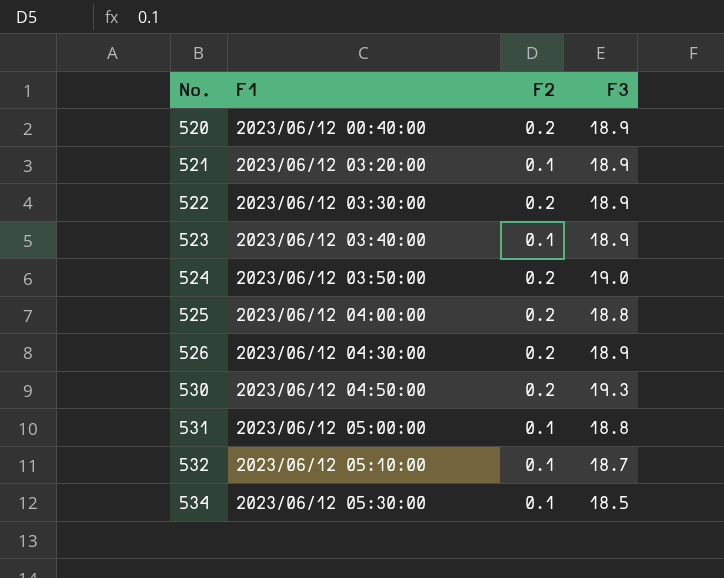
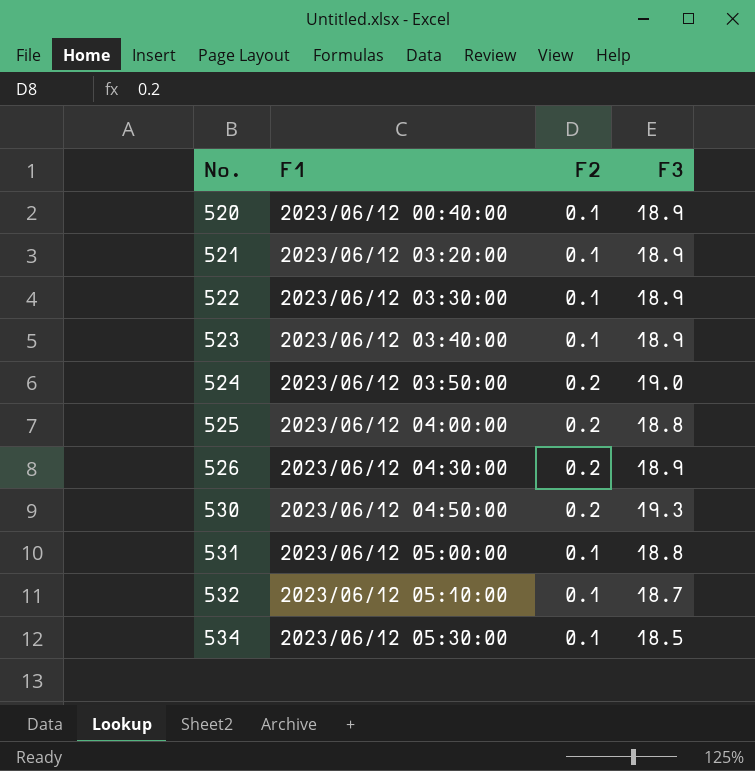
520 | F2: 0.2 -> 0.1
522 | F2: 0.2 -> 0.1

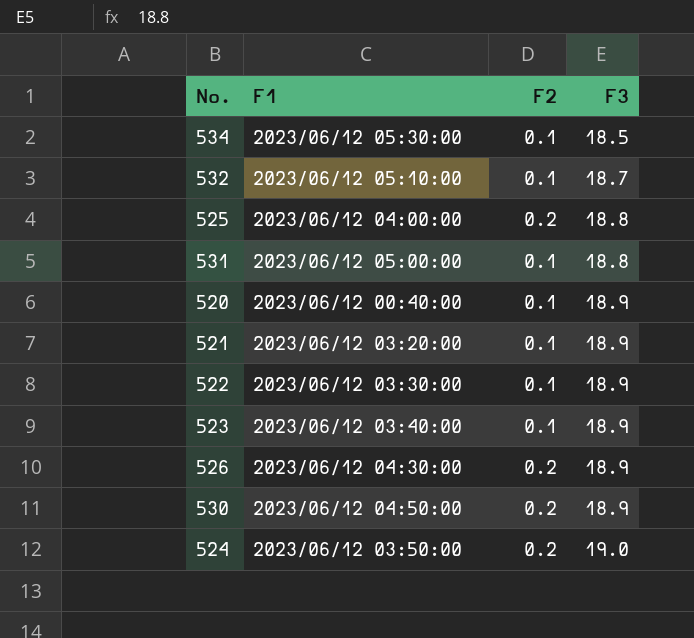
row order: No. ascending -> F3 ascending
530 | F3: 19.3 -> 18.9

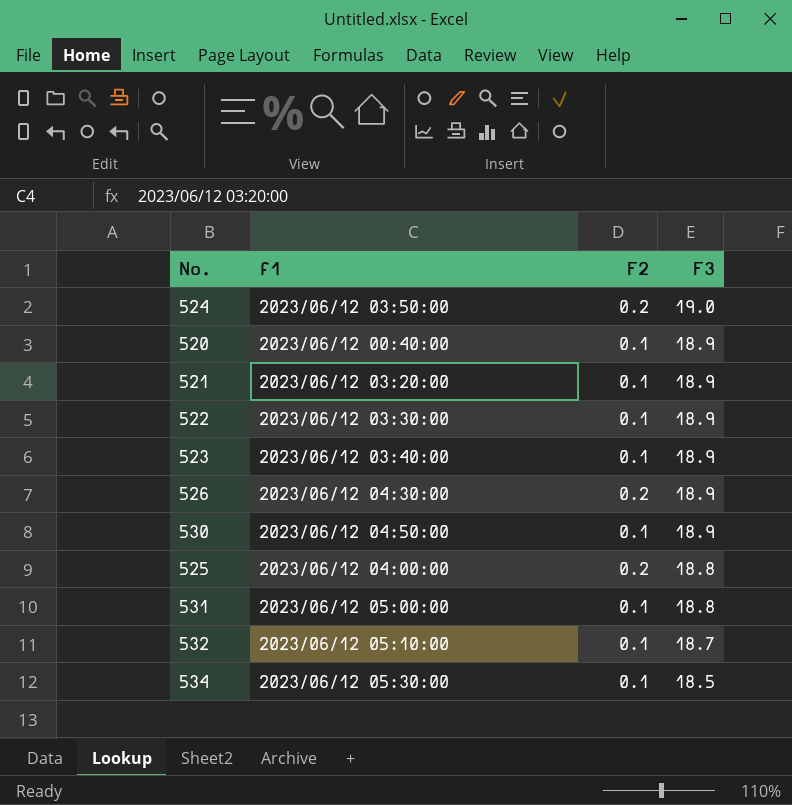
row order: F3 ascending -> F3 descending
column name: F1 -> f1
530 | F2: 0.2 -> 0.1

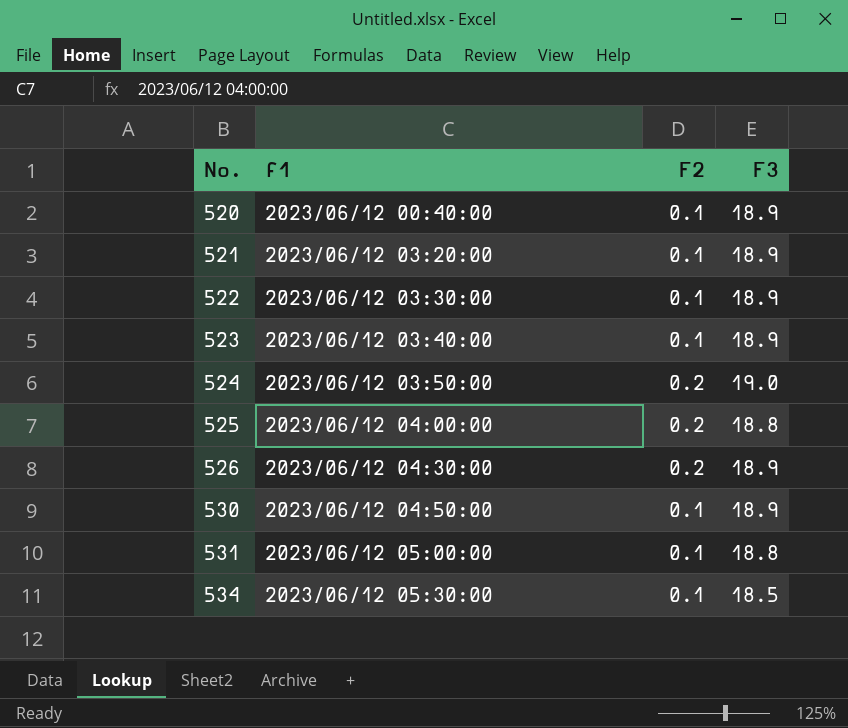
row order: F3 descending -> No. ascending
row 532: 2023/06/12 05:10:00 | 0.1 | 18.7 -> none

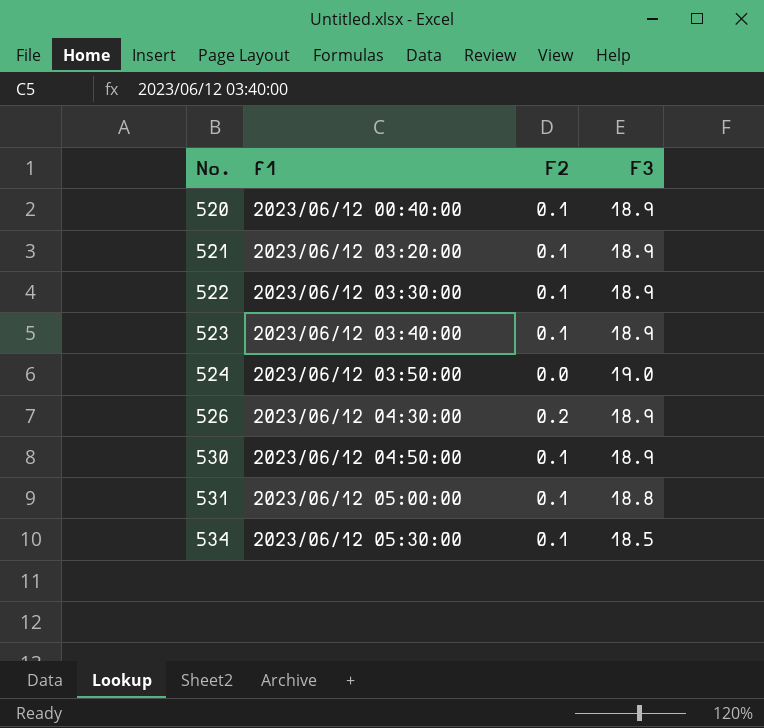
row 525: 2023/06/12 04:00:00 | 0.2 | 18.8 -> none
524 | F2: 0.2 -> 0.0

